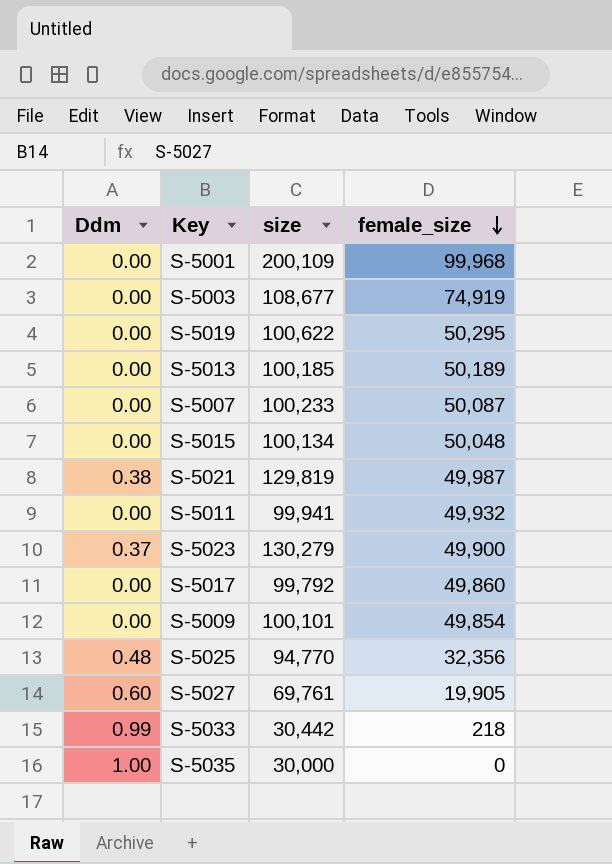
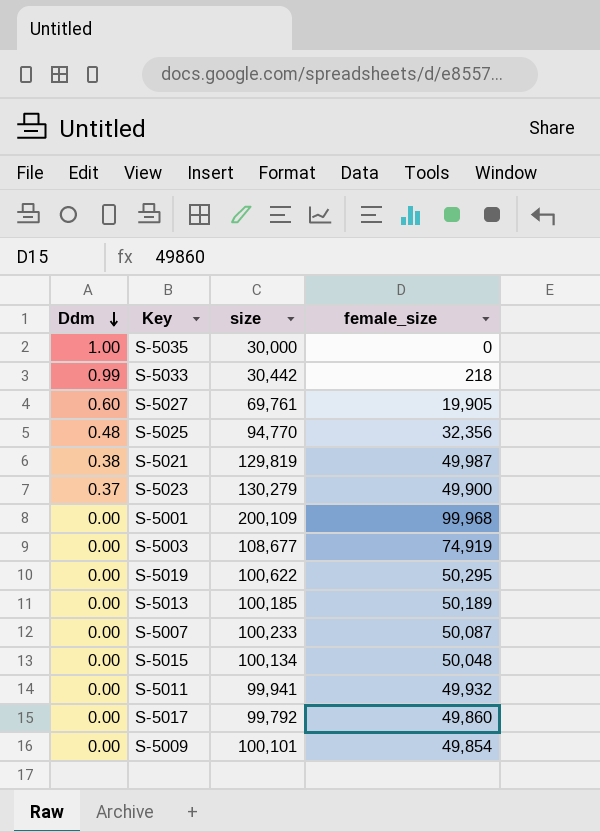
row order: female_size descending -> Ddm descending

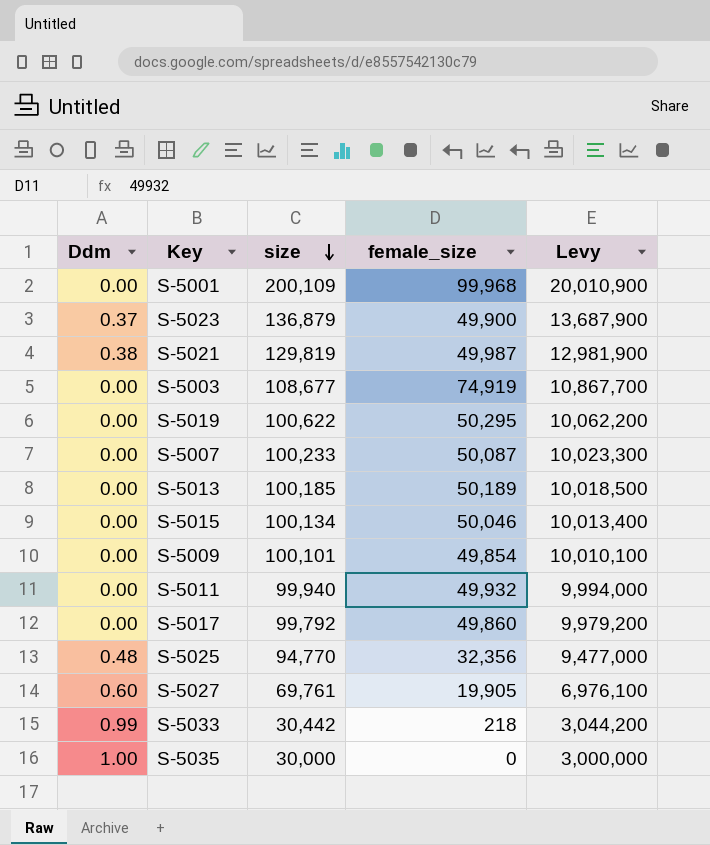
row order: Ddm descending -> size descending
column Levy | formula: none -> [size] * 100
S-5023 | size: 130,279 -> 136,879
S-5015 | female_size: 50,048 -> 50,046
S-5011 | size: 99,941 -> 99,940

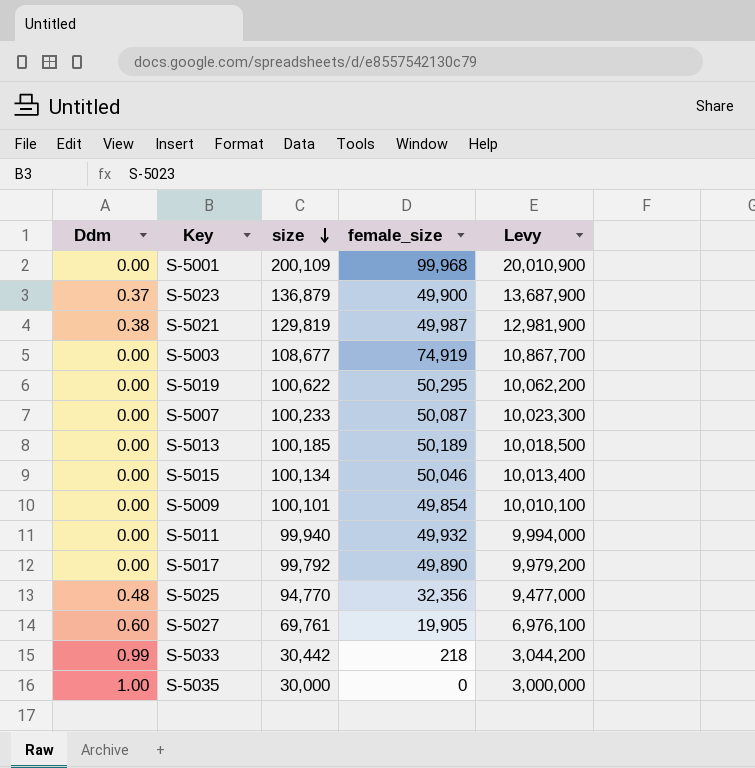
S-5017 | female_size: 49,860 -> 49,890

